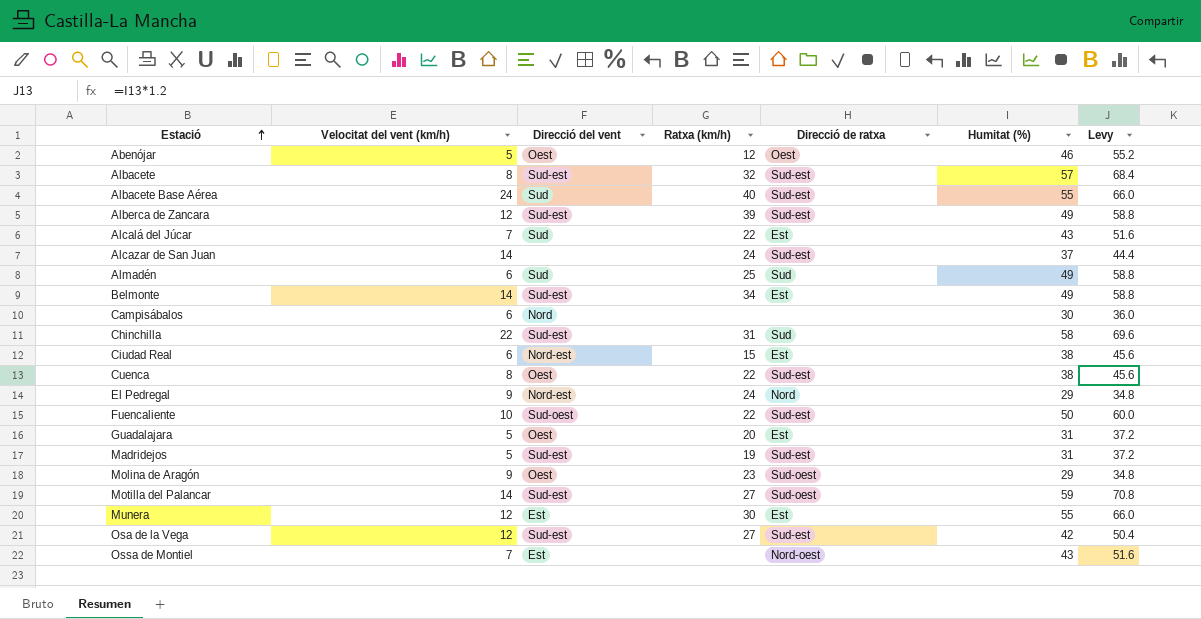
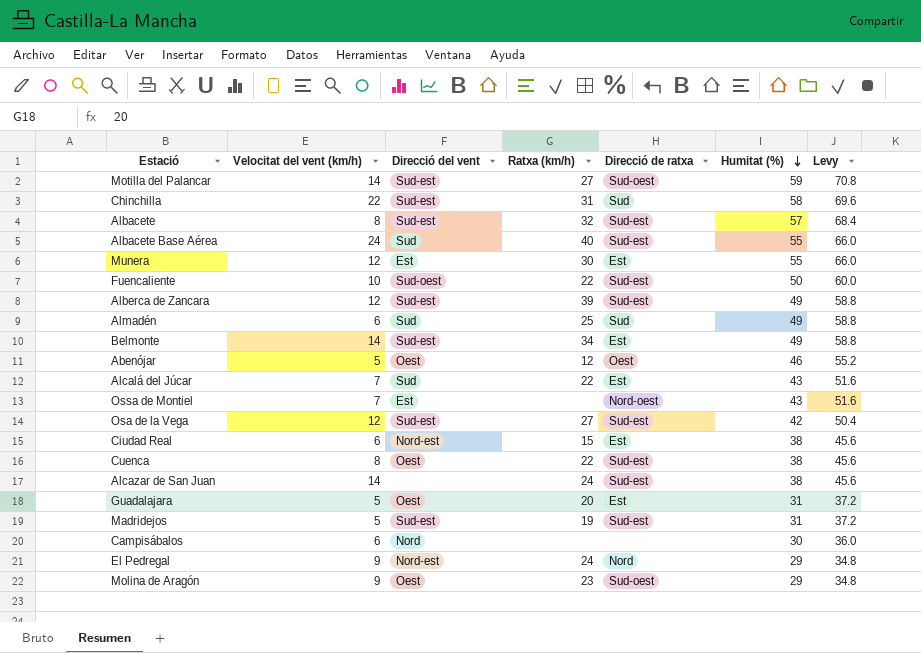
row order: Estació ascending -> Humitat (%) descending
Alcazar de San Juan | Humitat (%): 37 -> 38
Alcazar de San Juan | Levy: 44.4 -> 45.6

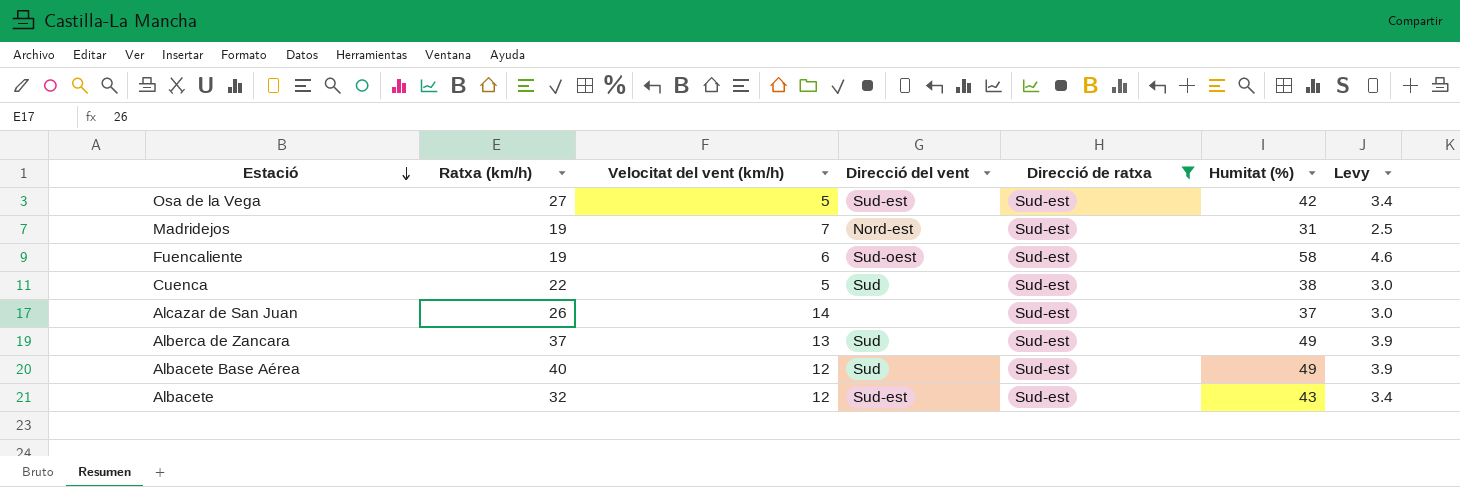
filter: none -> Direcció de ratxa = Sud-est
row order: Humitat (%) descending -> Estació descending
column Ratxa (km/h) | position: 4 -> 2
column Levy | formula: [Humitat (%)] * 1.2 -> [Humitat (%)] * 0.08
Osa de la Vega | Velocitat del vent (km/h): 12 -> 5
Madridejos | Velocitat del vent (km/h): 5 -> 7
Madridejos | Direcció del vent: Sud-est -> Nord-est
Fuencaliente | Ratxa (km/h): 22 -> 19
Fuencaliente | Velocitat del vent (km/h): 10 -> 6
Fuencaliente | Humitat (%): 50 -> 58
Cuenca | Velocitat del vent (km/h): 8 -> 5
Cuenca | Direcció del vent: Oest -> Sud
Alcazar de San Juan | Ratxa (km/h): 24 -> 26
Alcazar de San Juan | Humitat (%): 38 -> 37
Alberca de Zancara | Ratxa (km/h): 39 -> 37
Alberca de Zancara | Velocitat del vent (km/h): 12 -> 13
Alberca de Zancara | Direcció del vent: Sud-est -> Sud
Albacete Base Aérea | Velocitat del vent (km/h): 24 -> 12
Albacete Base Aérea | Humitat (%): 55 -> 49
Albacete | Velocitat del vent (km/h): 8 -> 12
Albacete | Humitat (%): 57 -> 43

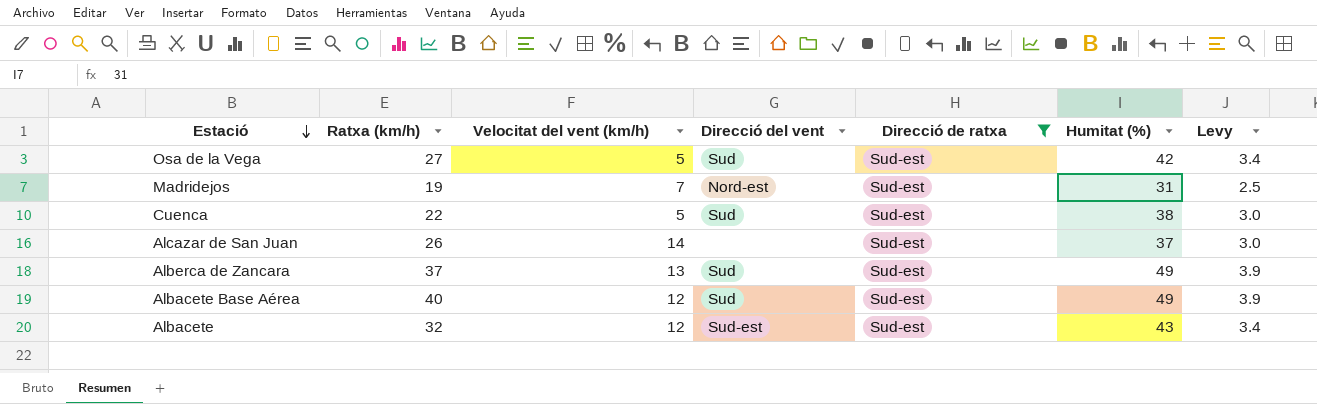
row Fuencaliente: 19 | 6 | Sud-oest | Sud-est | 58 | 4.6 -> none
Osa de la Vega | Direcció del vent: Sud-est -> Sud

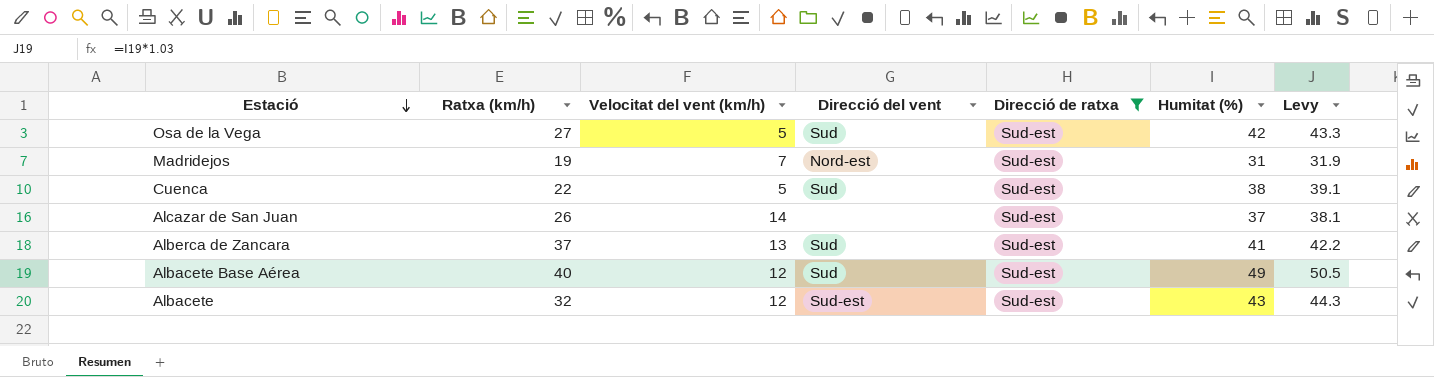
column Levy | formula: [Humitat (%)] * 0.08 -> [Humitat (%)] * 1.03
Alberca de Zancara | Humitat (%): 49 -> 41

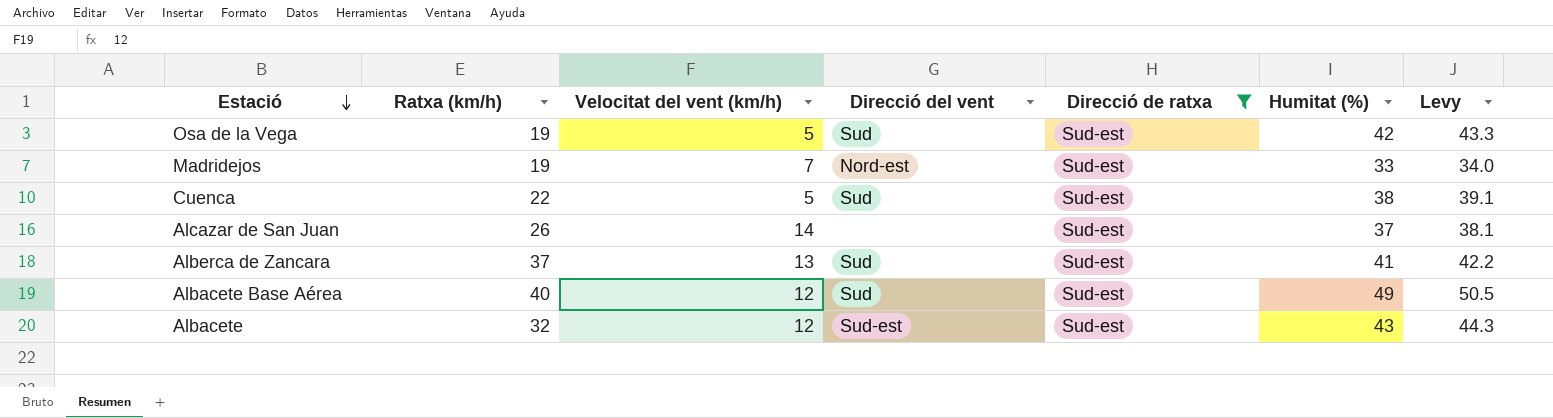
Osa de la Vega | Ratxa (km/h): 27 -> 19
Madridejos | Humitat (%): 31 -> 33
Madridejos | Levy: 31.9 -> 34.0

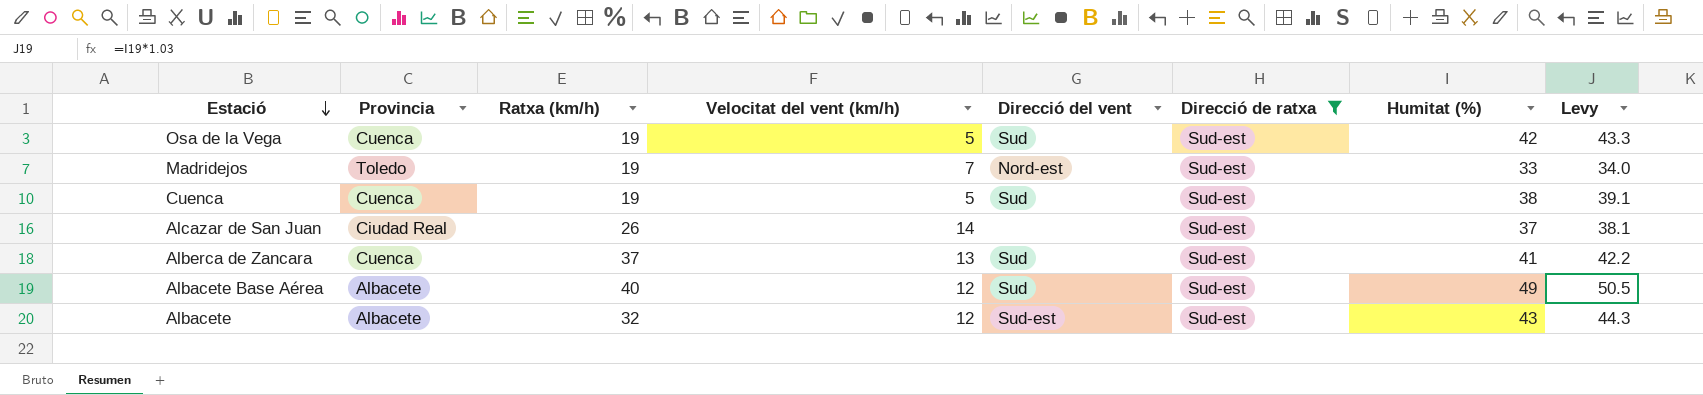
column Provincia | position: none -> 2
Cuenca | Ratxa (km/h): 22 -> 19

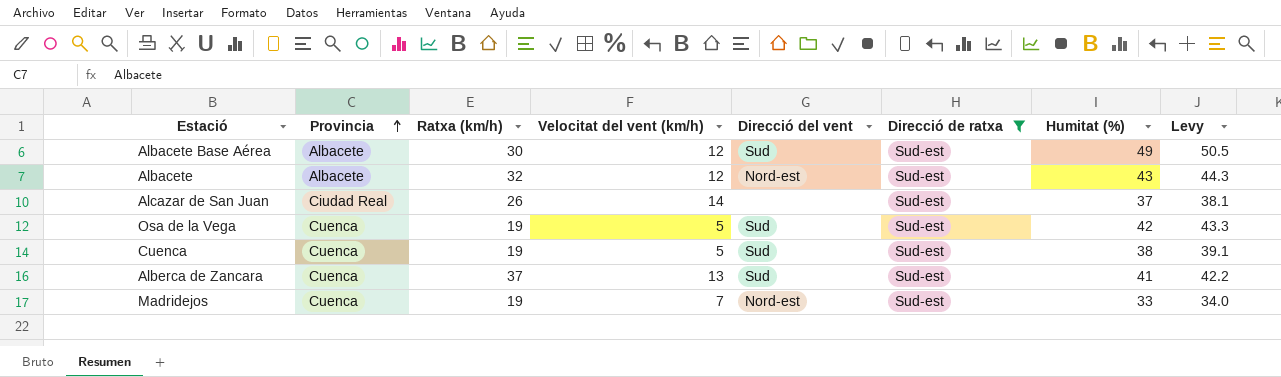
row order: Estació descending -> Provincia ascending
Albacete Base Aérea | Ratxa (km/h): 40 -> 30
Albacete | Direcció del vent: Sud-est -> Nord-est
Madridejos | Provincia: Toledo -> Cuenca

